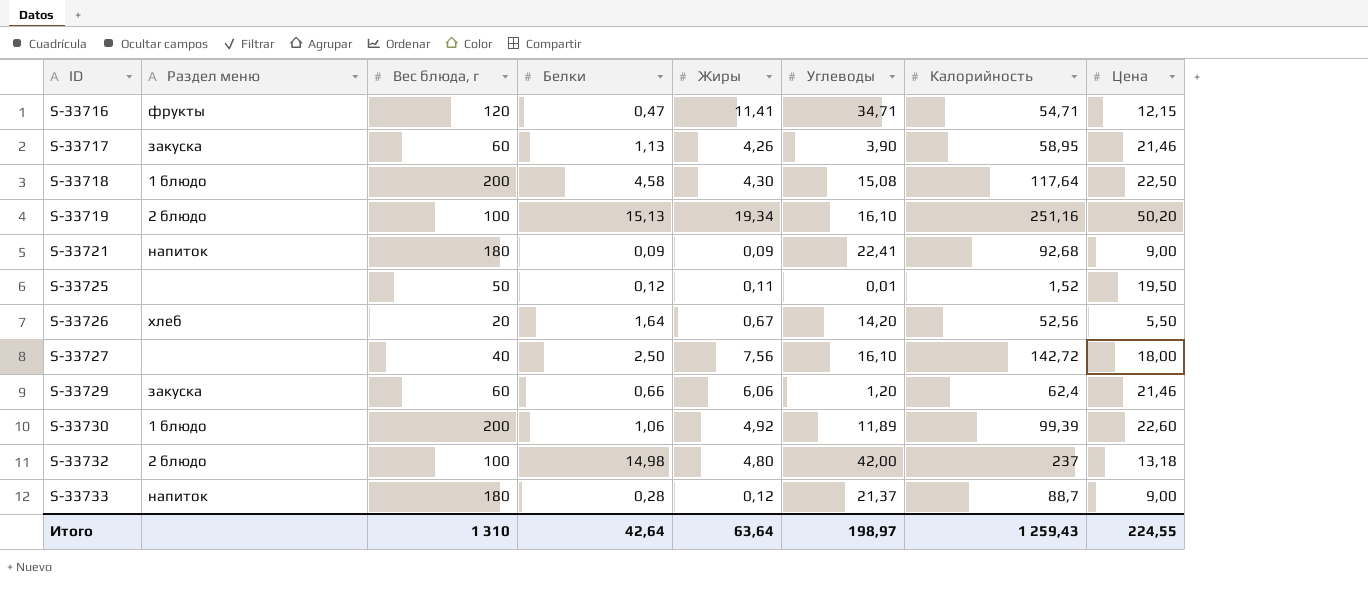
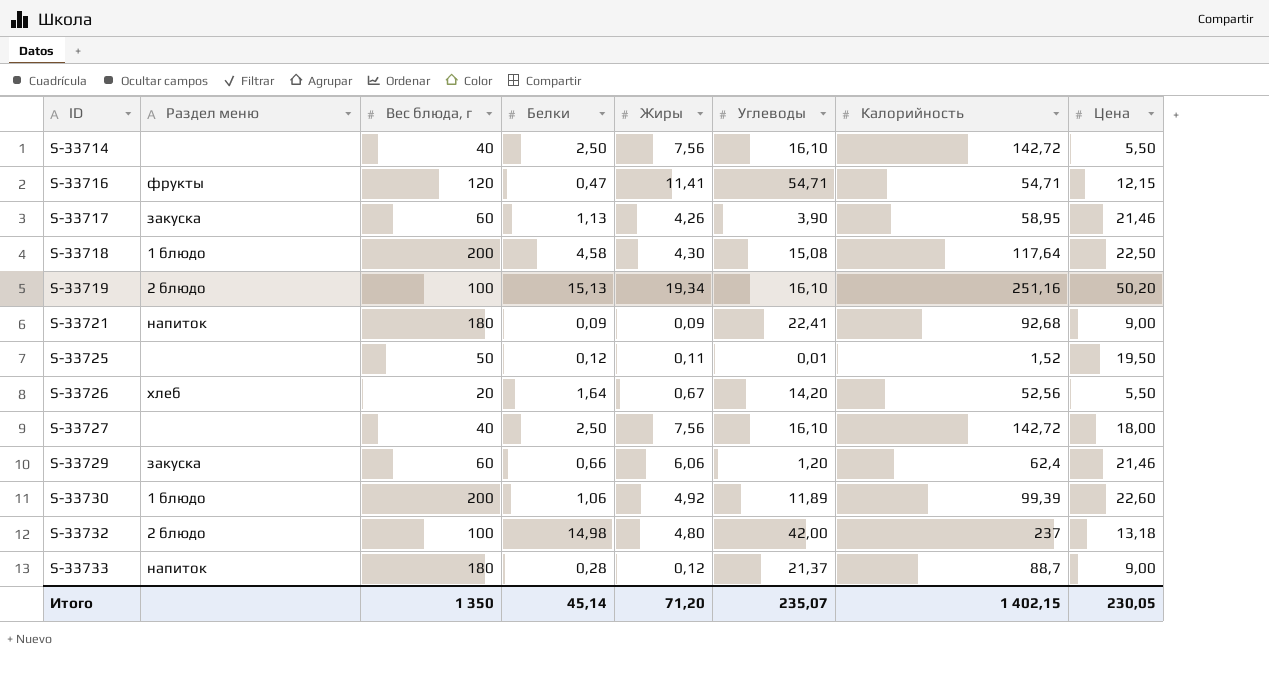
row S-33714: none -> none | 40 | 2,50 | 7,56 | 16,10 | 142,72 | 5,50
S-33716 | Углеводы: 34,71 -> 54,71
Итого | Вес блюда, г: 1 310 -> 1 350
Итого | Белки: 42,64 -> 45,14
Итого | Жиры: 63,64 -> 71,20
Итого | Углеводы: 198,97 -> 235,07
Итого | Калорийность: 1 259,43 -> 1 402,15
Итого | Цена: 224,55 -> 230,05

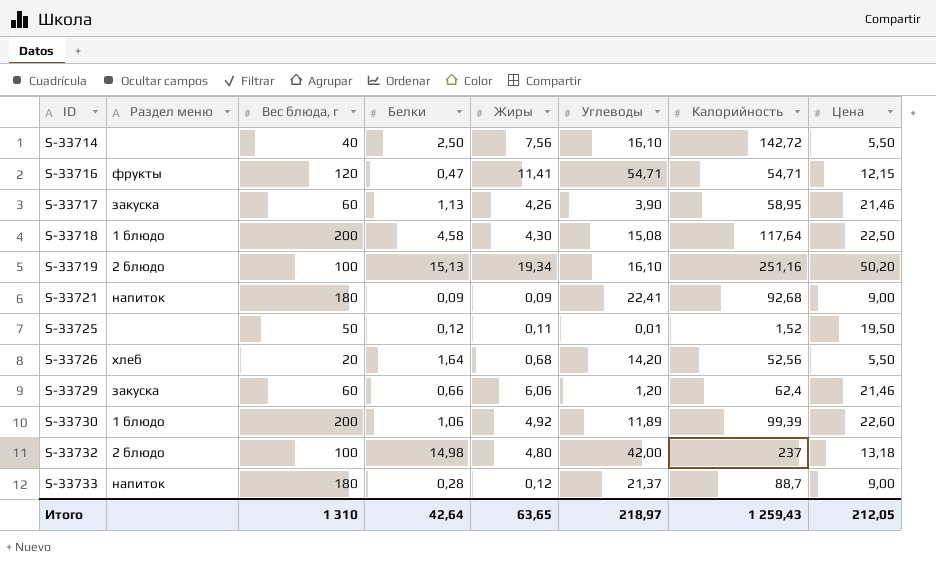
row S-33727: none | 40 | 2,50 | 7,56 | 16,10 | 142,72 | 18,00 -> none
S-33726 | Жиры: 0,67 -> 0,68
Итого | Вес блюда, г: 1 350 -> 1 310
Итого | Белки: 45,14 -> 42,64
Итого | Жиры: 71,20 -> 63,65
Итого | Углеводы: 235,07 -> 218,97
Итого | Калорийность: 1 402,15 -> 1 259,43
Итого | Цена: 230,05 -> 212,05

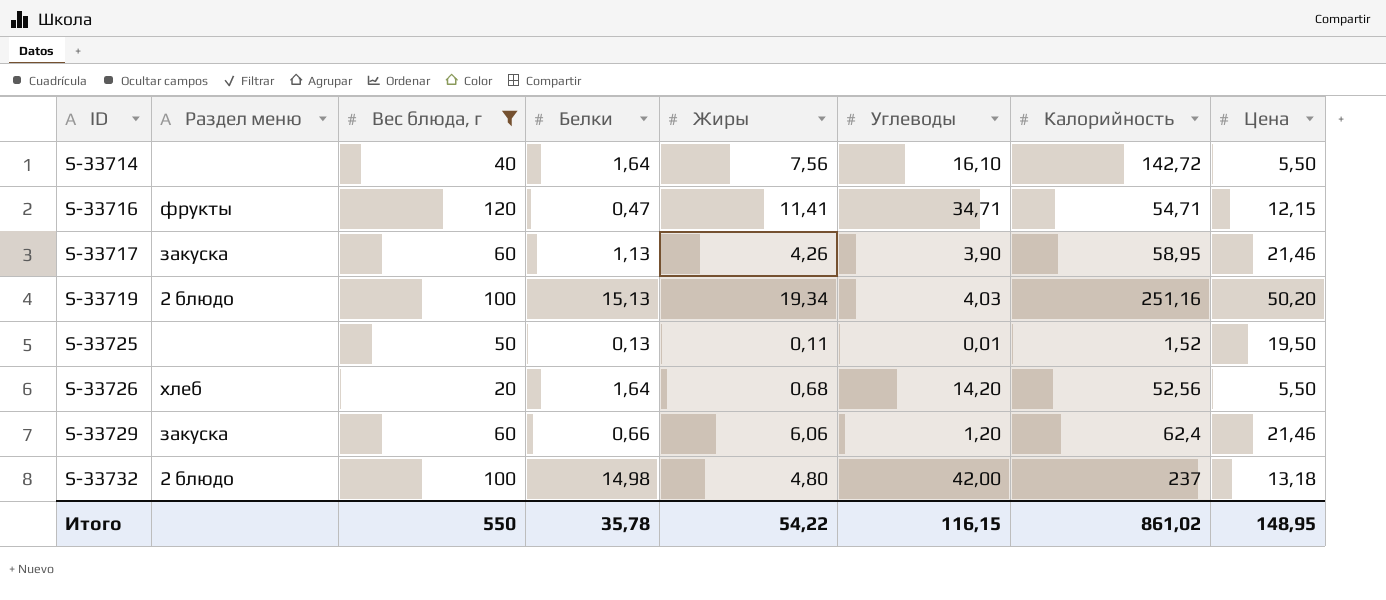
filter: none -> Вес блюда, г <= 120
S-33714 | Белки: 2,50 -> 1,64
S-33716 | Углеводы: 54,71 -> 34,71
S-33719 | Углеводы: 16,10 -> 4,03
S-33725 | Белки: 0,12 -> 0,13
Итого | Вес блюда, г: 1 310 -> 550
Итого | Белки: 42,64 -> 35,78
Итого | Жиры: 63,65 -> 54,22
Итого | Углеводы: 218,97 -> 116,15
Итого | Калорийность: 1 259,43 -> 861,02
Итого | Цена: 212,05 -> 148,95

